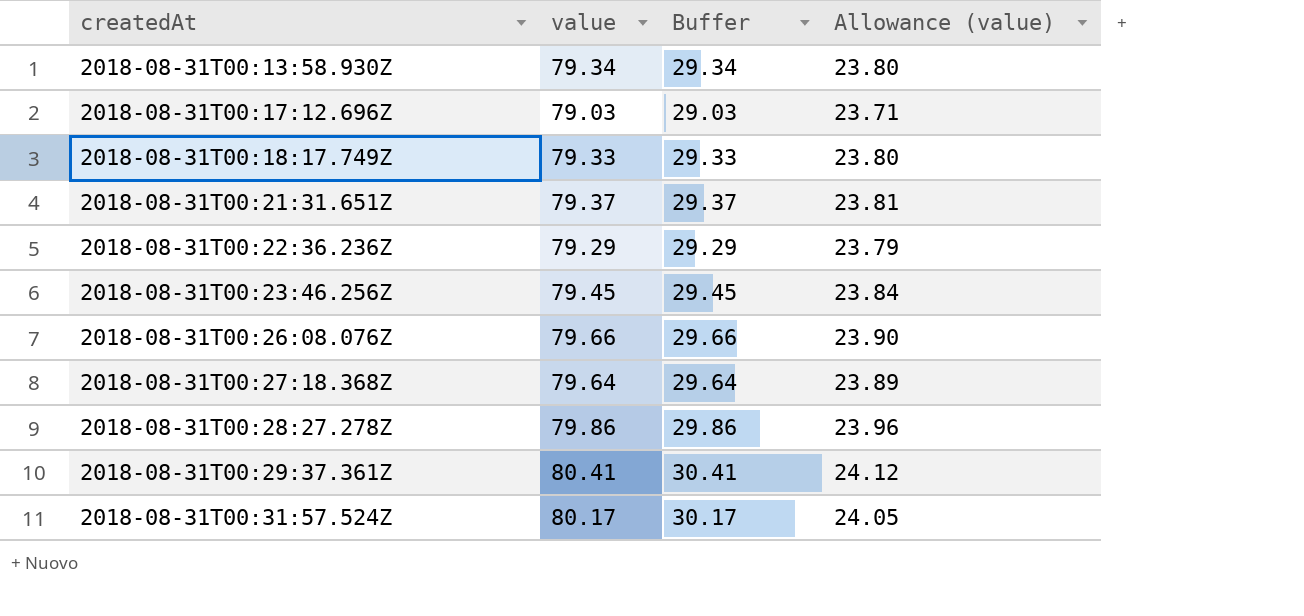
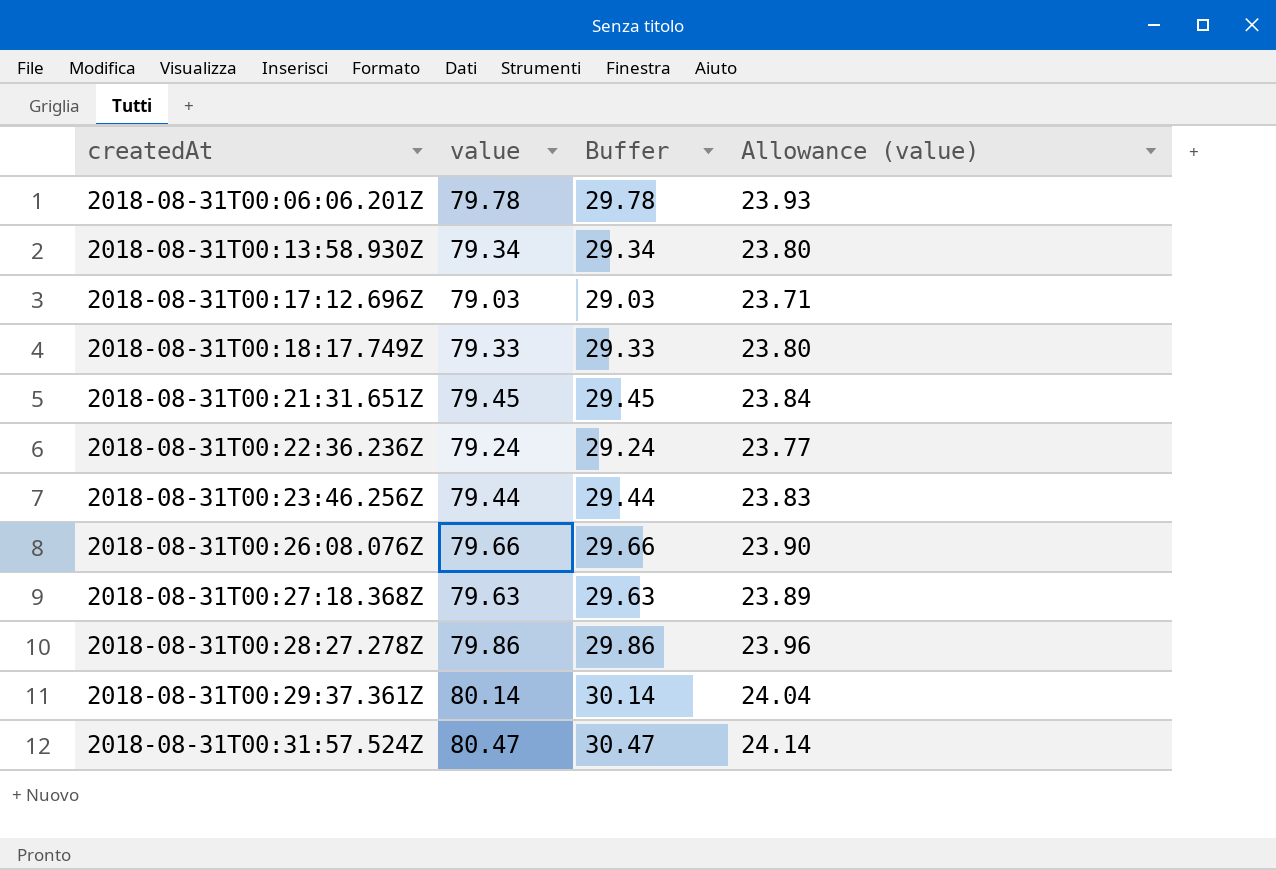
row 2018-08-31T00:06:06.201Z: none -> 79.78 | 29.78 | 23.93
2018-08-31T00:21:31.651Z | value: 79.37 -> 79.45
2018-08-31T00:21:31.651Z | Buffer: 29.37 -> 29.45
2018-08-31T00:21:31.651Z | Allowance (value): 23.81 -> 23.84
2018-08-31T00:22:36.236Z | value: 79.29 -> 79.24
2018-08-31T00:22:36.236Z | Buffer: 29.29 -> 29.24
2018-08-31T00:22:36.236Z | Allowance (value): 23.79 -> 23.77
2018-08-31T00:23:46.256Z | value: 79.45 -> 79.44
2018-08-31T00:23:46.256Z | Buffer: 29.45 -> 29.44
2018-08-31T00:23:46.256Z | Allowance (value): 23.84 -> 23.83
2018-08-31T00:27:18.368Z | value: 79.64 -> 79.63
2018-08-31T00:27:18.368Z | Buffer: 29.64 -> 29.63
2018-08-31T00:29:37.361Z | value: 80.41 -> 80.14
2018-08-31T00:29:37.361Z | Buffer: 30.41 -> 30.14
2018-08-31T00:29:37.361Z | Allowance (value): 24.12 -> 24.04
2018-08-31T00:31:57.524Z | value: 80.17 -> 80.47
2018-08-31T00:31:57.524Z | Buffer: 30.17 -> 30.47
2018-08-31T00:31:57.524Z | Allowance (value): 24.05 -> 24.14

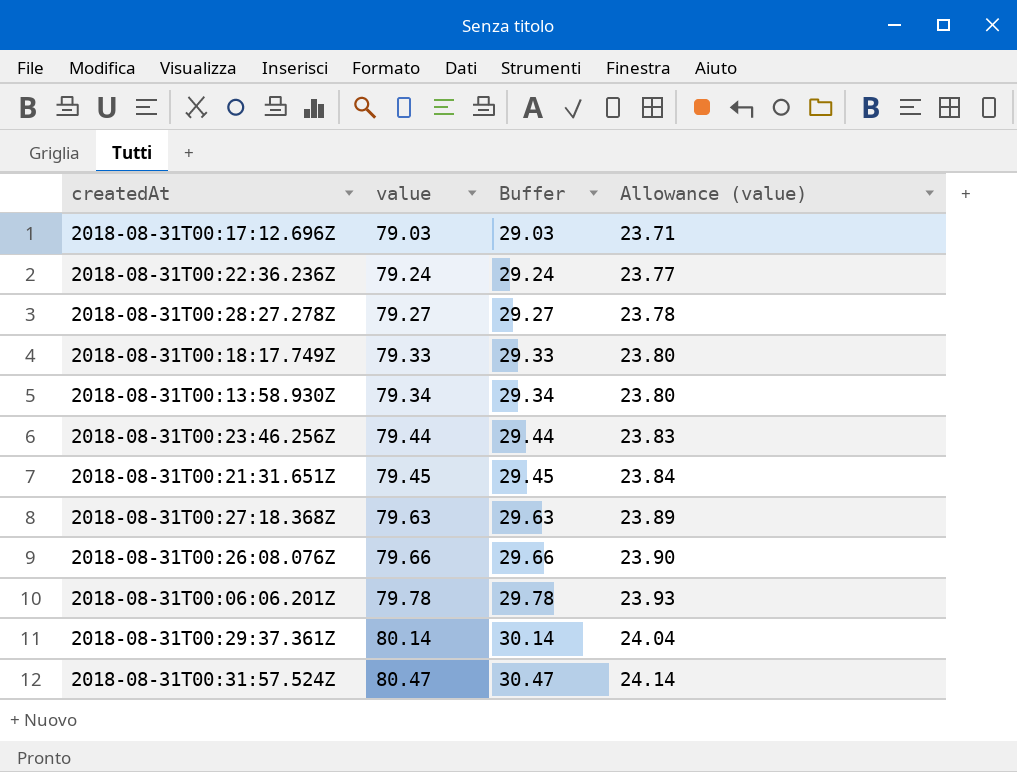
row order: createdAt ascending -> value ascending
2018-08-31T00:28:27.278Z | value: 79.86 -> 79.27
2018-08-31T00:28:27.278Z | Buffer: 29.86 -> 29.27
2018-08-31T00:28:27.278Z | Allowance (value): 23.96 -> 23.78

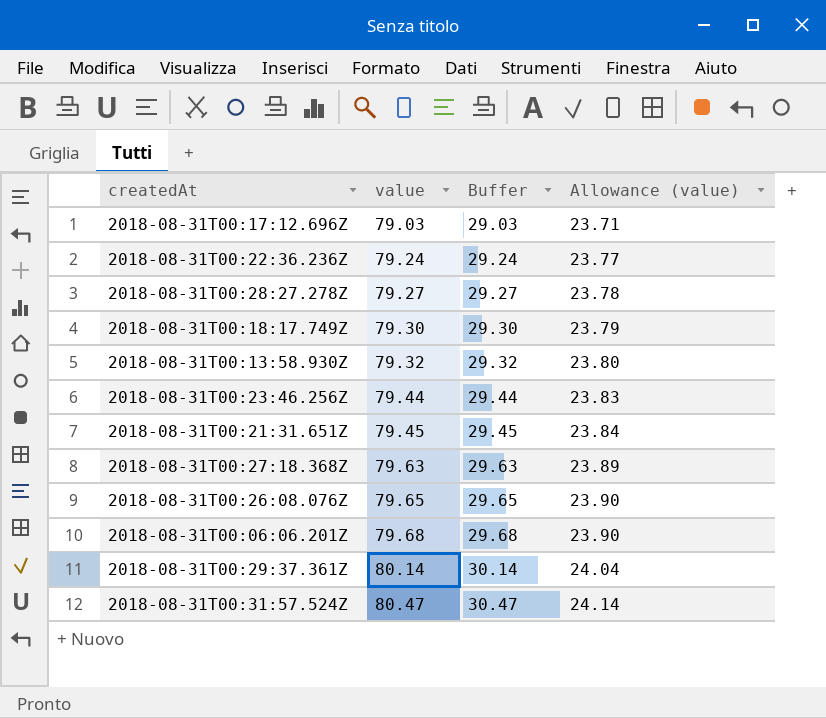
2018-08-31T00:18:17.749Z | value: 79.33 -> 79.30
2018-08-31T00:18:17.749Z | Buffer: 29.33 -> 29.30
2018-08-31T00:18:17.749Z | Allowance (value): 23.80 -> 23.79
2018-08-31T00:13:58.930Z | value: 79.34 -> 79.32
2018-08-31T00:13:58.930Z | Buffer: 29.34 -> 29.32
2018-08-31T00:26:08.076Z | value: 79.66 -> 79.65
2018-08-31T00:26:08.076Z | Buffer: 29.66 -> 29.65
2018-08-31T00:06:06.201Z | value: 79.78 -> 79.68
2018-08-31T00:06:06.201Z | Buffer: 29.78 -> 29.68
2018-08-31T00:06:06.201Z | Allowance (value): 23.93 -> 23.90

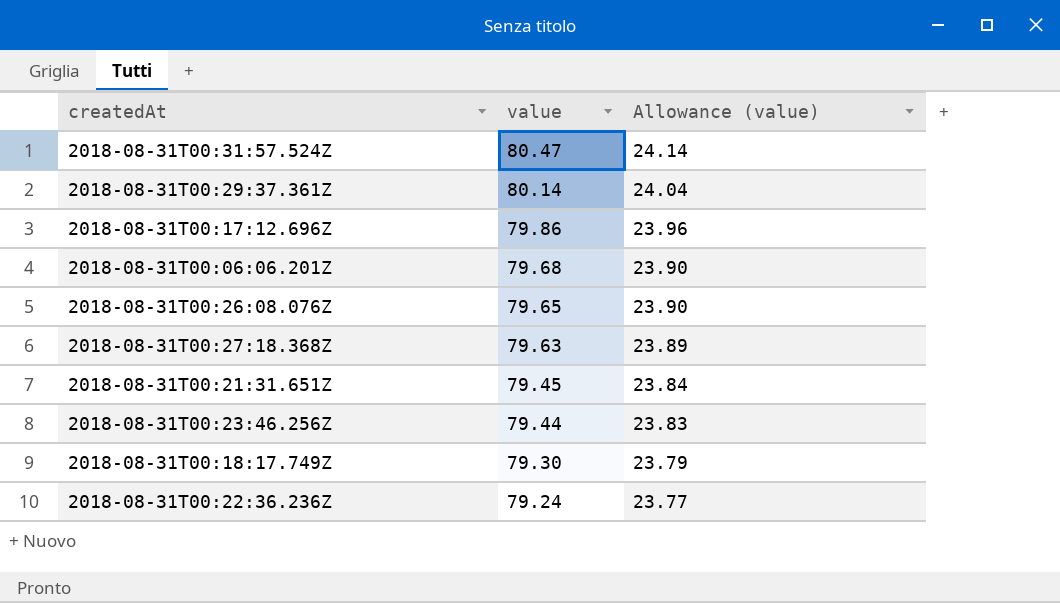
row order: value ascending -> value descending
column Buffer | formula: [value] - 50 -> none
row 2018-08-31T00:28:27.278Z: 79.27 | 29.27 | 23.78 -> none
row 2018-08-31T00:13:58.930Z: 79.32 | 29.32 | 23.80 -> none
2018-08-31T00:17:12.696Z | value: 79.03 -> 79.86
2018-08-31T00:17:12.696Z | Allowance (value): 23.71 -> 23.96

